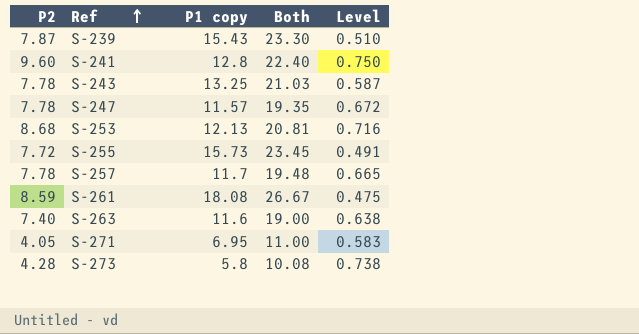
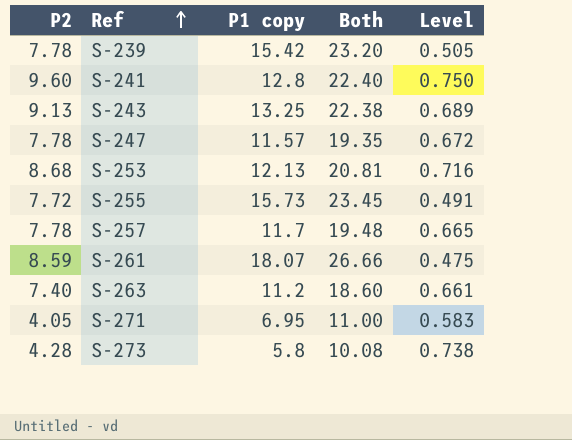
S-239 | P2: 7.87 -> 7.78
S-239 | P1 copy: 15.43 -> 15.42
S-239 | Both: 23.30 -> 23.20
S-239 | Level: 0.510 -> 0.505
S-243 | P2: 7.78 -> 9.13
S-243 | Both: 21.03 -> 22.38
S-243 | Level: 0.587 -> 0.689
S-261 | P1 copy: 18.08 -> 18.07
S-261 | Both: 26.67 -> 26.66
S-263 | P1 copy: 11.6 -> 11.2
S-263 | Both: 19.00 -> 18.60
S-263 | Level: 0.638 -> 0.661

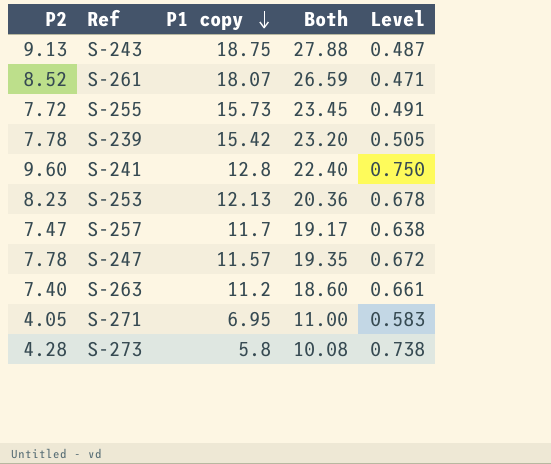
row order: Ref ascending -> P1 copy descending
S-243 | P1 copy: 13.25 -> 18.75
S-243 | Both: 22.38 -> 27.88
S-243 | Level: 0.689 -> 0.487
S-261 | P2: 8.59 -> 8.52
S-261 | Both: 26.66 -> 26.59
S-261 | Level: 0.475 -> 0.471
S-253 | P2: 8.68 -> 8.23
S-253 | Both: 20.81 -> 20.36
S-253 | Level: 0.716 -> 0.678
S-257 | P2: 7.78 -> 7.47
S-257 | Both: 19.48 -> 19.17
S-257 | Level: 0.665 -> 0.638

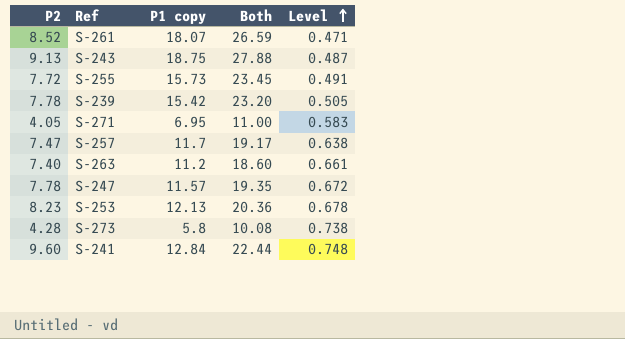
row order: P1 copy descending -> Level ascending
S-241 | P1 copy: 12.8 -> 12.84
S-241 | Both: 22.40 -> 22.44
S-241 | Level: 0.750 -> 0.748

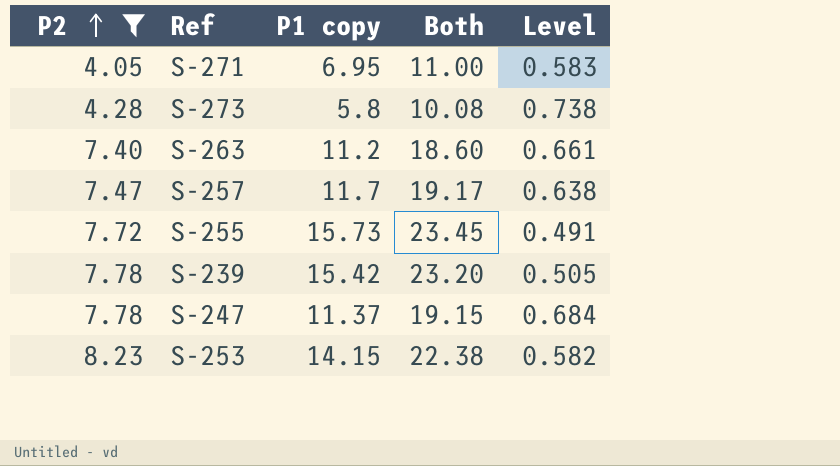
filter: none -> P2 <= 8.23
row order: Level ascending -> P2 ascending
S-247 | P1 copy: 11.57 -> 11.37
S-247 | Both: 19.35 -> 19.15
S-247 | Level: 0.672 -> 0.684
S-253 | P1 copy: 12.13 -> 14.15
S-253 | Both: 20.36 -> 22.38
S-253 | Level: 0.678 -> 0.582

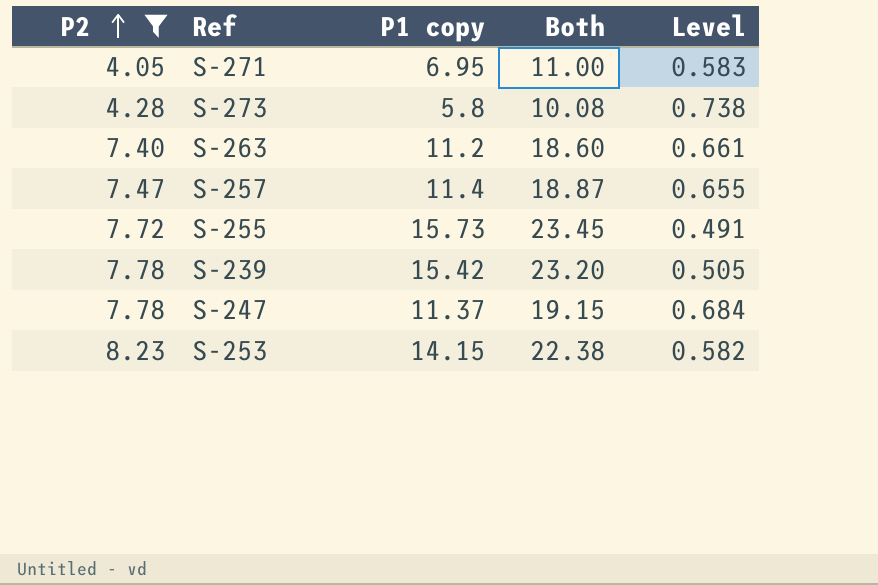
S-257 | P1 copy: 11.7 -> 11.4
S-257 | Both: 19.17 -> 18.87
S-257 | Level: 0.638 -> 0.655

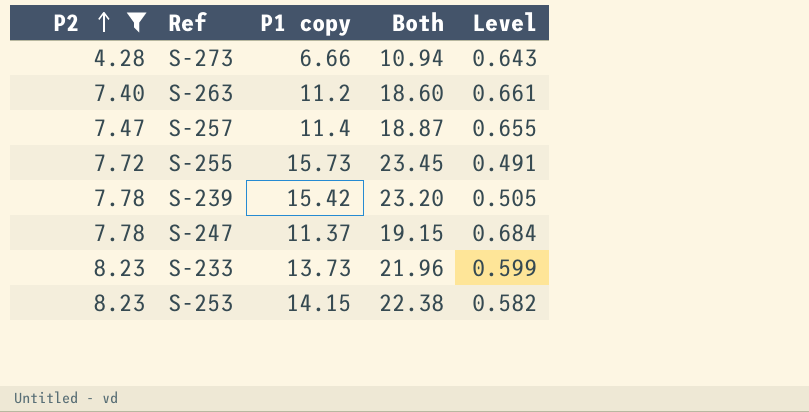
row S-271: 4.05 | 6.95 | 11.00 | 0.583 -> none
S-273 | P1 copy: 5.8 -> 6.66
S-273 | Both: 10.08 -> 10.94
S-273 | Level: 0.738 -> 0.643
row S-233: none -> 8.23 | 13.73 | 21.96 | 0.599

